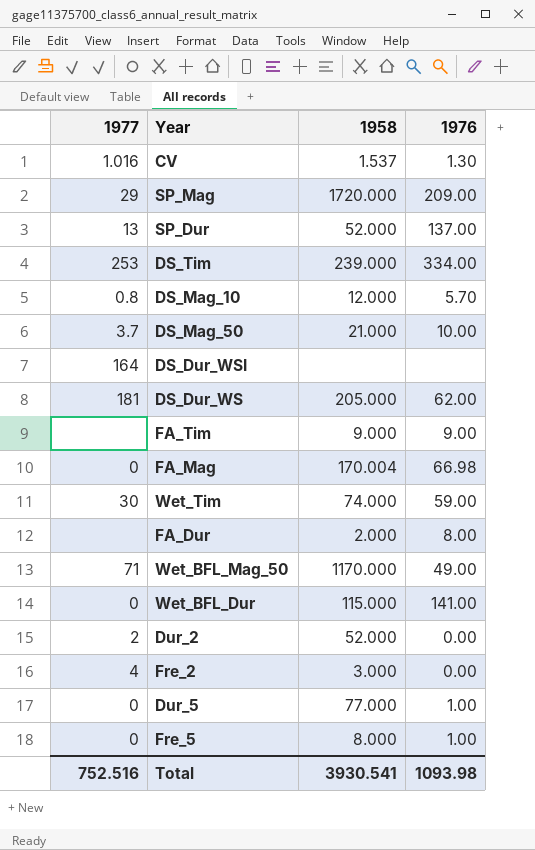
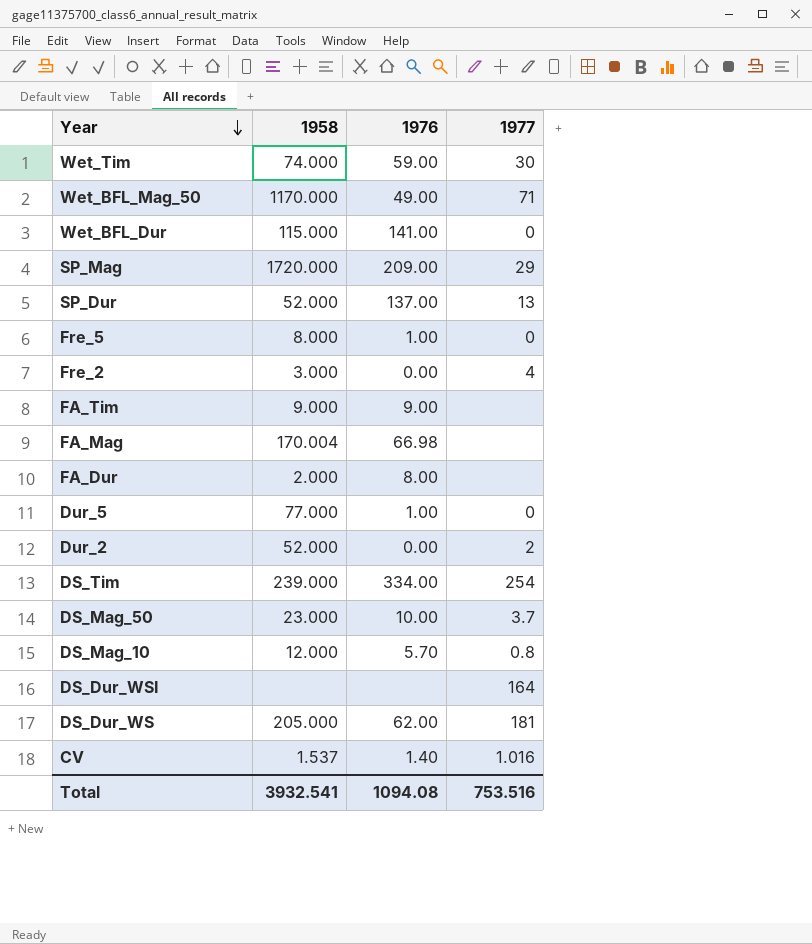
row order: none -> Year descending
column 1977 | position: 1 -> 4
FA_Mag | 1977: 0 -> none
DS_Tim | 1977: 253 -> 254
DS_Mag_50 | 1958: 21.000 -> 23.000
CV | 1976: 1.30 -> 1.40
Total | 1958: 3930.541 -> 3932.541
Total | 1976: 1093.98 -> 1094.08
Total | 1977: 752.516 -> 753.516

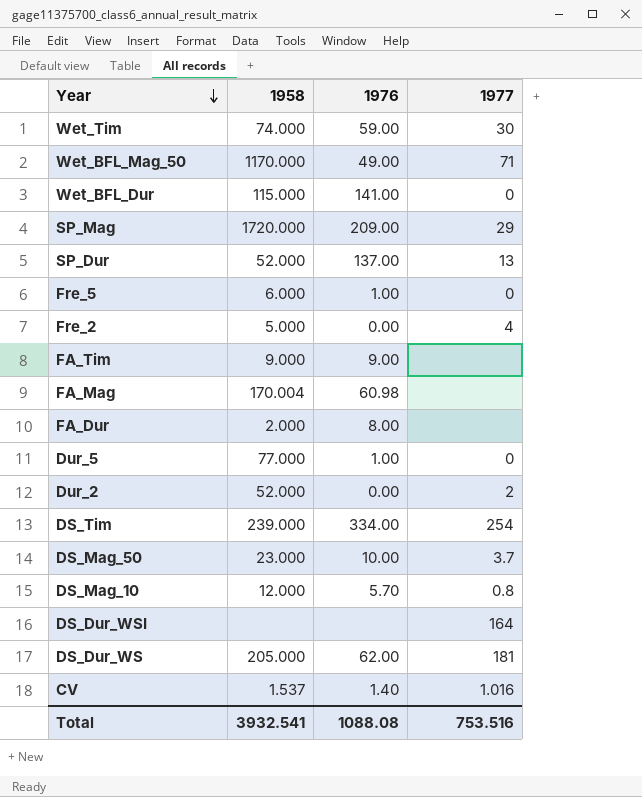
Fre_5 | 1958: 8.000 -> 6.000
Fre_2 | 1958: 3.000 -> 5.000
FA_Mag | 1976: 66.98 -> 60.98
Total | 1976: 1094.08 -> 1088.08

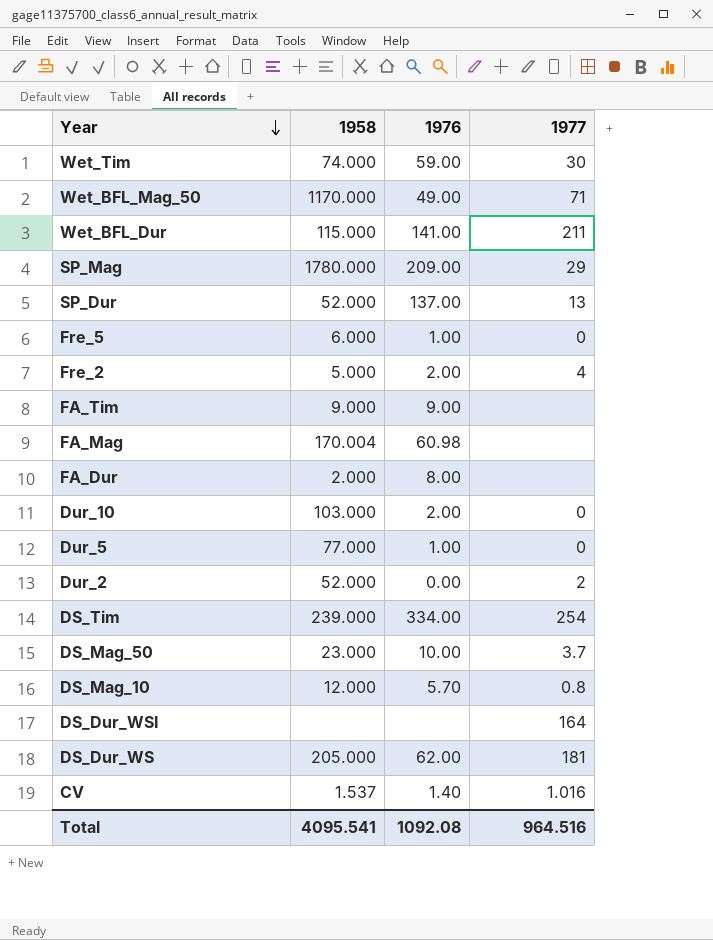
Wet_BFL_Dur | 1977: 0 -> 211
SP_Mag | 1958: 1720.000 -> 1780.000
Fre_2 | 1976: 0.00 -> 2.00
row Dur_10: none -> 103.000 | 2.00 | 0
Total | 1958: 3932.541 -> 4095.541
Total | 1976: 1088.08 -> 1092.08
Total | 1977: 753.516 -> 964.516

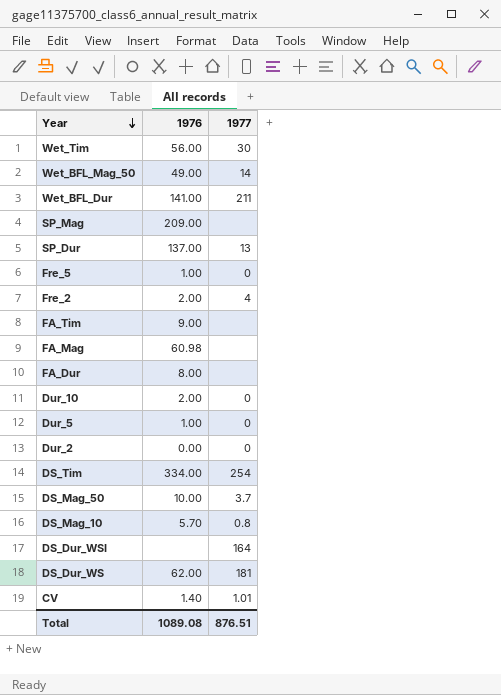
column 1958 | position: 2 -> none
Wet_Tim | 1976: 59.00 -> 56.00
Wet_BFL_Mag_50 | 1977: 71 -> 14
SP_Mag | 1977: 29 -> none
Dur_2 | 1977: 2 -> 0
CV | 1977: 1.016 -> 1.01
Total | 1976: 1092.08 -> 1089.08
Total | 1977: 964.516 -> 876.51

